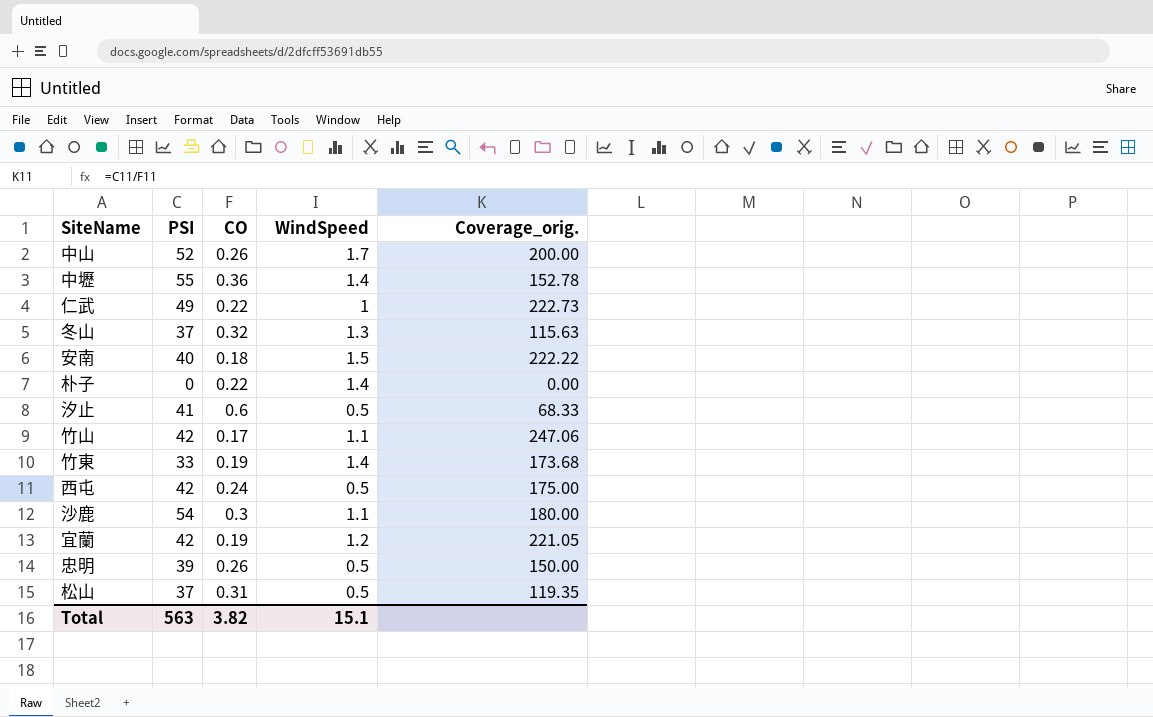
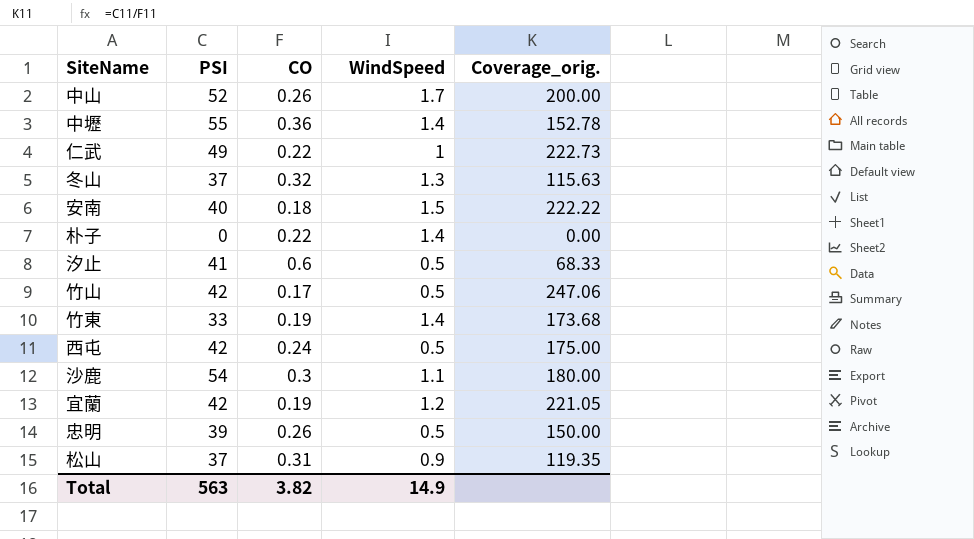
竹山 | WindSpeed: 1.1 -> 0.5
松山 | WindSpeed: 0.5 -> 0.9
Total | WindSpeed: 15.1 -> 14.9

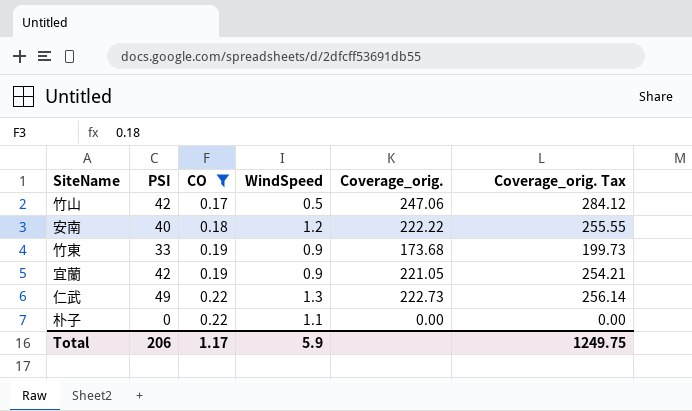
filter: none -> CO <= 0.22
row order: none -> CO ascending
column Coverage_orig. Tax | formula: none -> [Coverage_orig.] * 1.15
安南 | WindSpeed: 1.5 -> 1.2
竹東 | WindSpeed: 1.4 -> 0.9
宜蘭 | WindSpeed: 1.2 -> 0.9
仁武 | WindSpeed: 1 -> 1.3
朴子 | WindSpeed: 1.4 -> 1.1
Total | PSI: 563 -> 206
Total | CO: 3.82 -> 1.17
Total | WindSpeed: 14.9 -> 5.9

